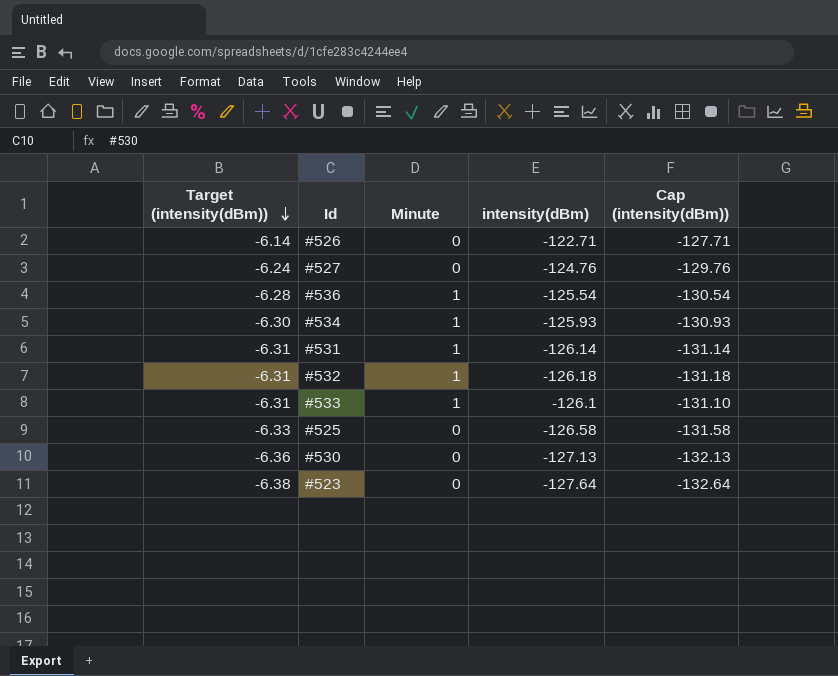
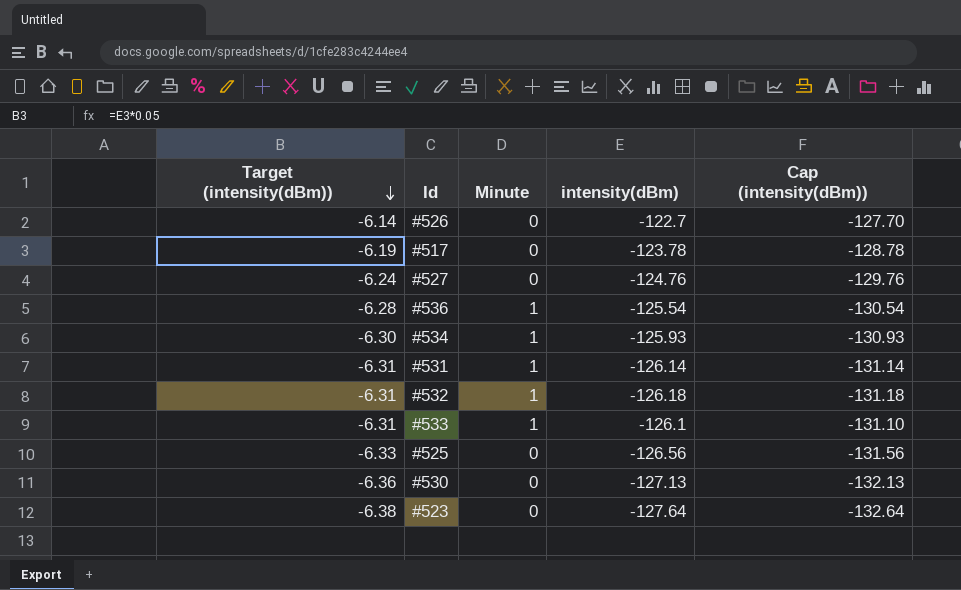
#526 | intensity(dBm): -122.71 -> -122.7
#526 | Cap (intensity(dBm)): -127.71 -> -127.70
row #517: none -> -6.19 | 0 | -123.78 | -128.78
#525 | intensity(dBm): -126.58 -> -126.56
#525 | Cap (intensity(dBm)): -131.58 -> -131.56

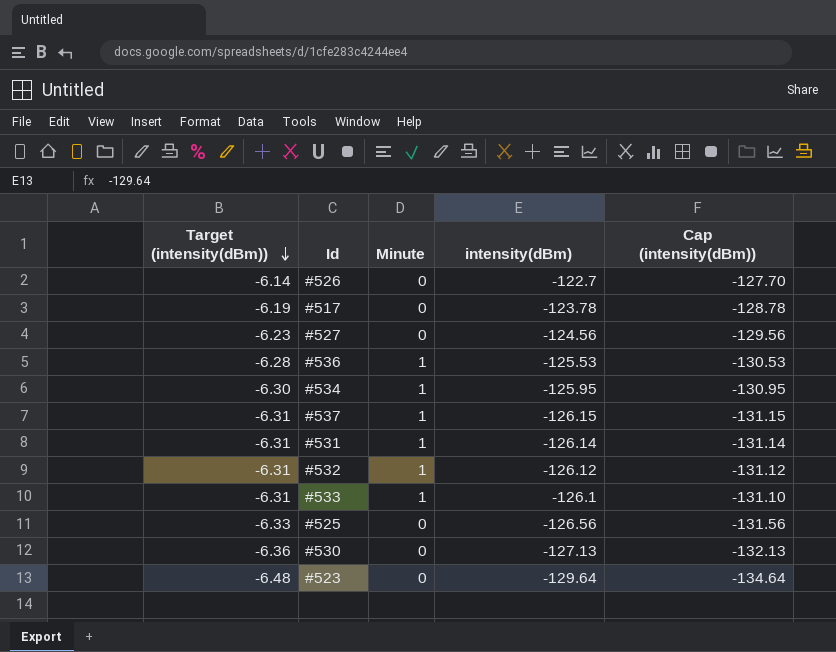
#527 | Target (intensity(dBm)): -6.24 -> -6.23
#527 | intensity(dBm): -124.76 -> -124.56
#527 | Cap (intensity(dBm)): -129.76 -> -129.56
#536 | intensity(dBm): -125.54 -> -125.53
#536 | Cap (intensity(dBm)): -130.54 -> -130.53
#534 | intensity(dBm): -125.93 -> -125.95
#534 | Cap (intensity(dBm)): -130.93 -> -130.95
row #537: none -> -6.31 | 1 | -126.15 | -131.15
#532 | intensity(dBm): -126.18 -> -126.12
#532 | Cap (intensity(dBm)): -131.18 -> -131.12
#523 | Target (intensity(dBm)): -6.38 -> -6.48
#523 | intensity(dBm): -127.64 -> -129.64
#523 | Cap (intensity(dBm)): -132.64 -> -134.64

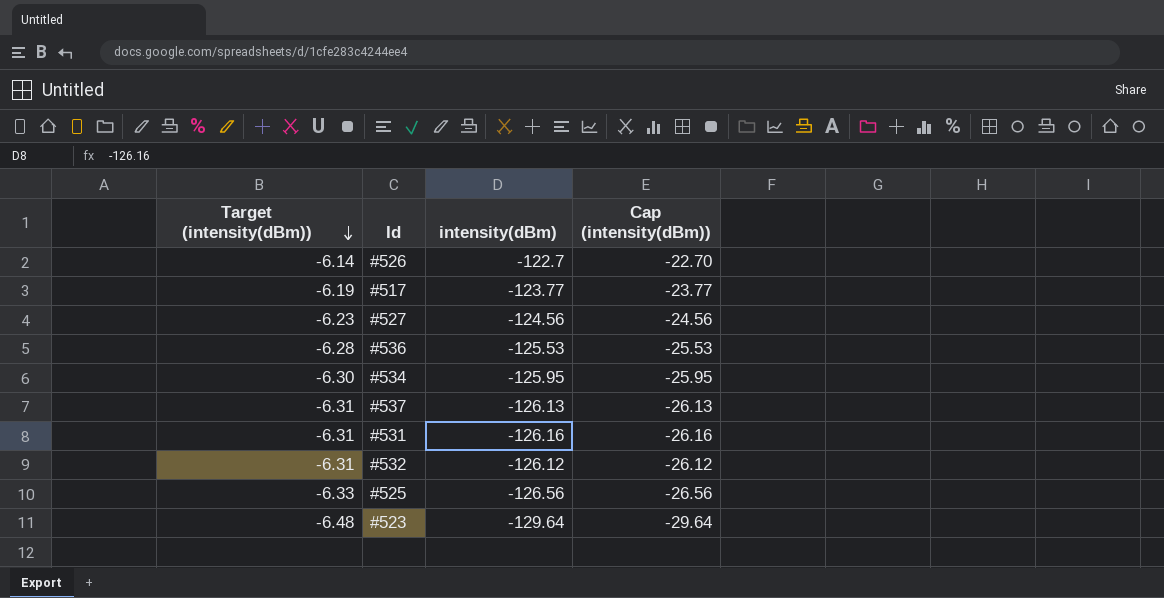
column Minute | position: 3 -> none
column Cap (intensity(dBm)) | formula: [intensity(dBm)] - 5 -> [intensity(dBm)] + 100
row #533: -6.31 | 1 | -126.1 | -131.10 -> none
row #530: -6.36 | 0 | -127.13 | -132.13 -> none
#517 | intensity(dBm): -123.78 -> -123.77
#537 | intensity(dBm): -126.15 -> -126.13
#531 | intensity(dBm): -126.14 -> -126.16

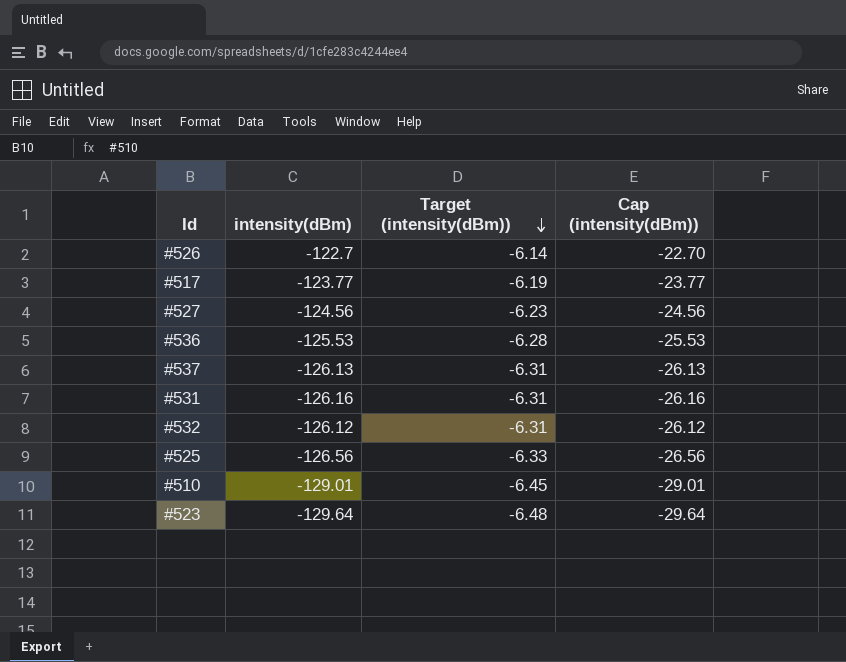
column Target (intensity(dBm)) | position: 1 -> 3
row #534: -6.30 | -125.95 | -25.95 -> none
row #510: none -> -129.01 | -6.45 | -29.01

